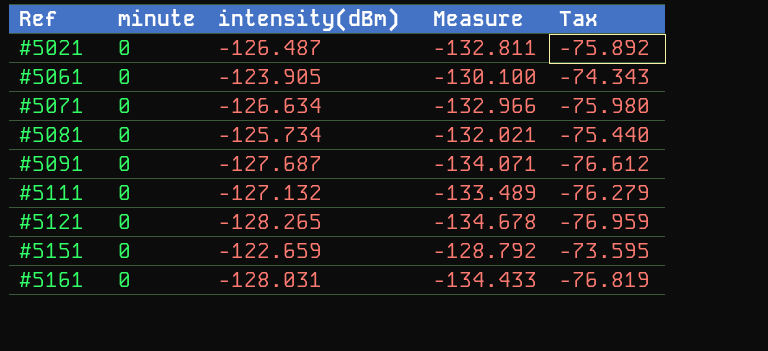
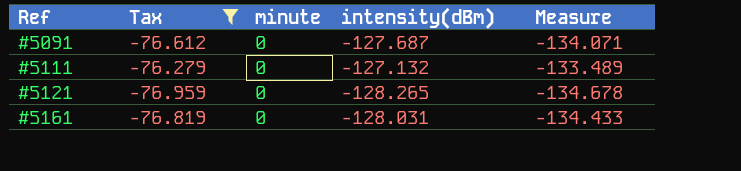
filter: none -> Tax <= -76.279
column Tax | position: 5 -> 2

